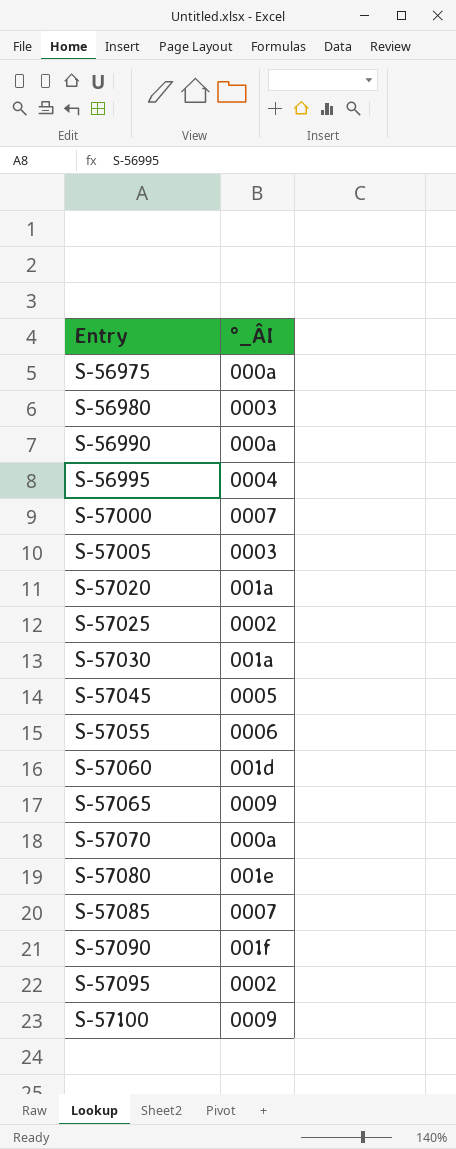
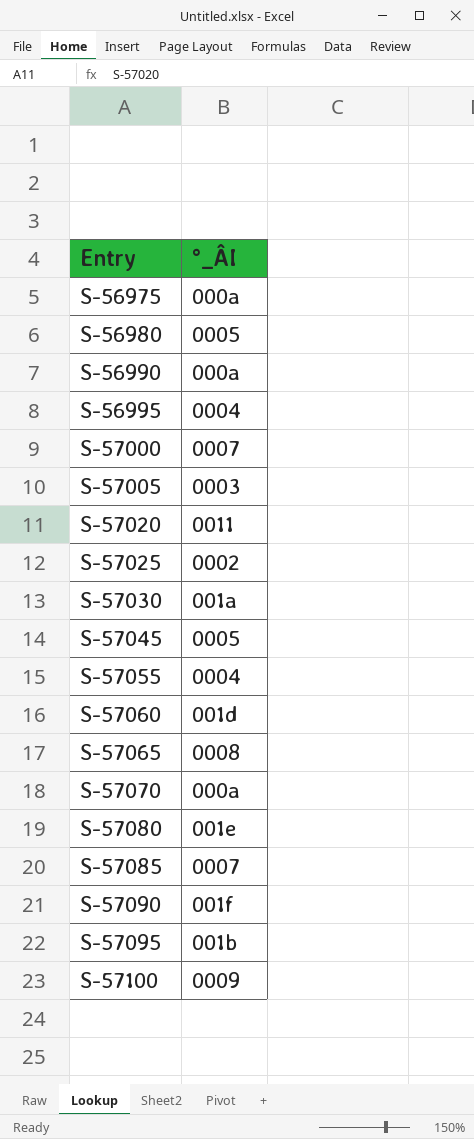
S-56980 | °_ÂI: 0003 -> 0005
S-57020 | °_ÂI: 001a -> 0011
S-57055 | °_ÂI: 0006 -> 0004
S-57065 | °_ÂI: 0009 -> 0008
S-57095 | °_ÂI: 0002 -> 001b

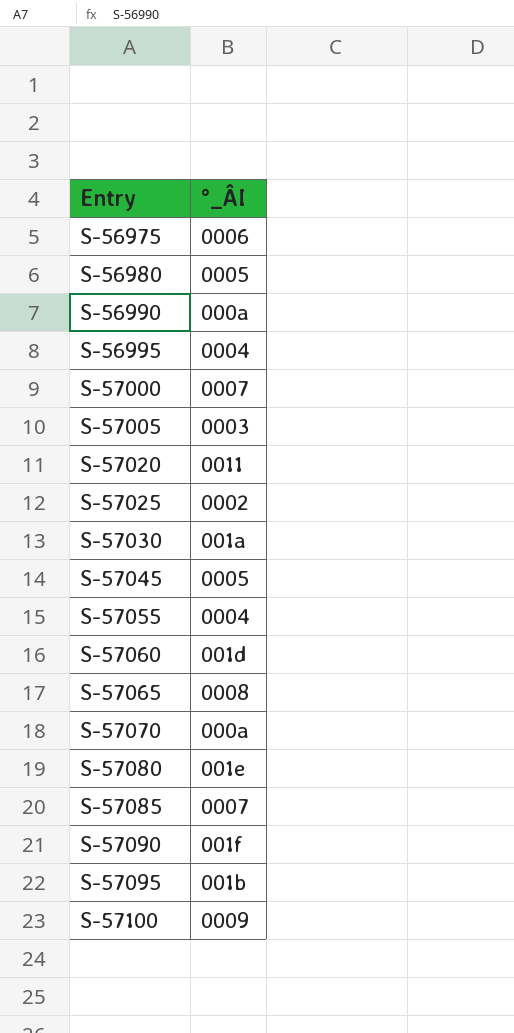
S-56975 | °_ÂI: 000a -> 0006

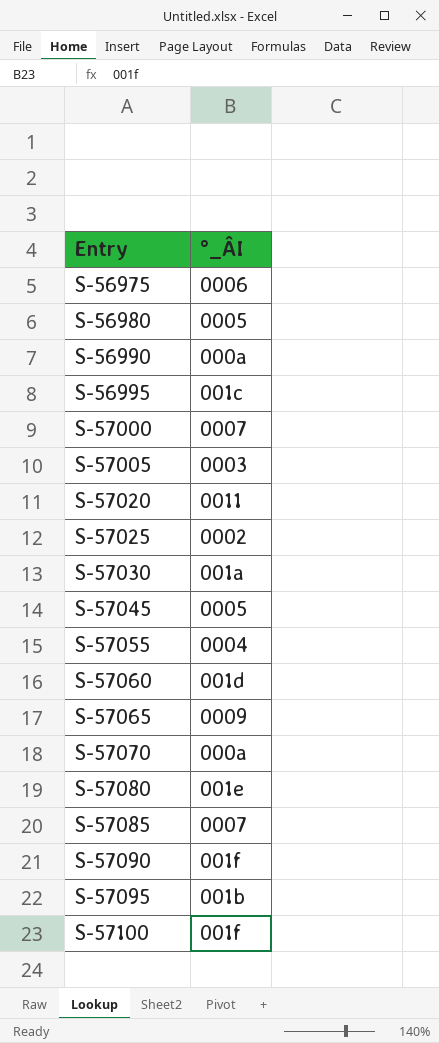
S-56995 | °_ÂI: 0004 -> 001c
S-57065 | °_ÂI: 0008 -> 0009
S-57100 | °_ÂI: 0009 -> 001f

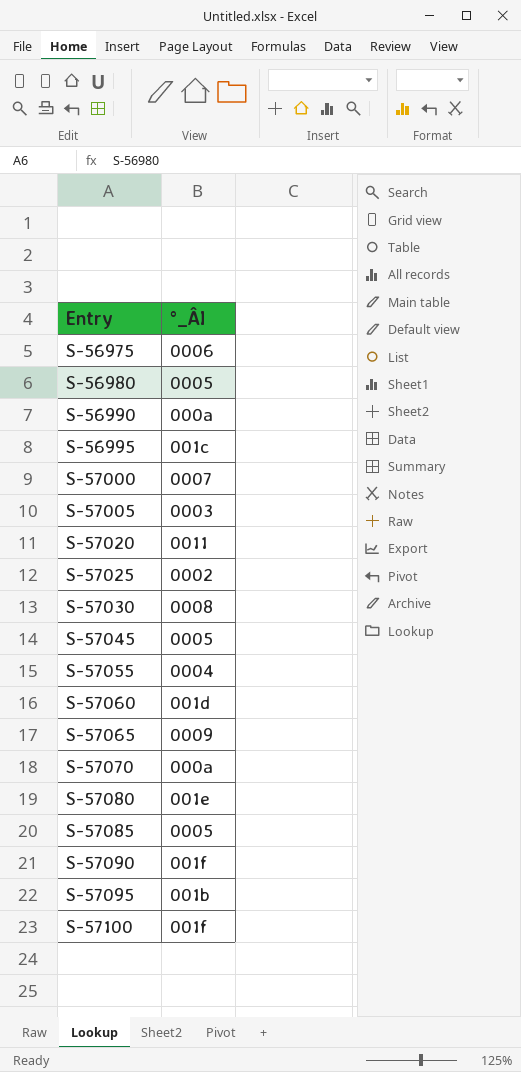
S-57030 | °_ÂI: 001a -> 0008
S-57085 | °_ÂI: 0007 -> 0005

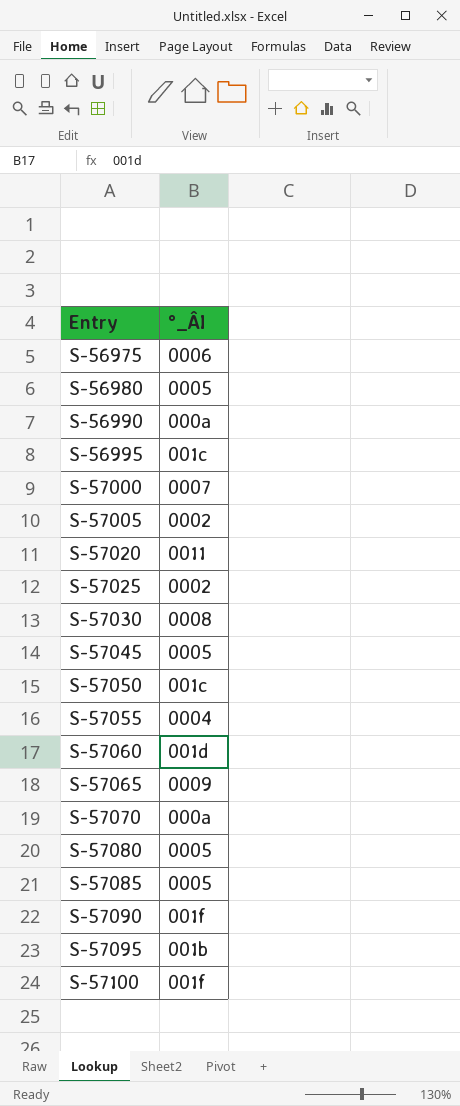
S-57005 | °_ÂI: 0003 -> 0002
row S-57050: none -> 001c
S-57080 | °_ÂI: 001e -> 0005

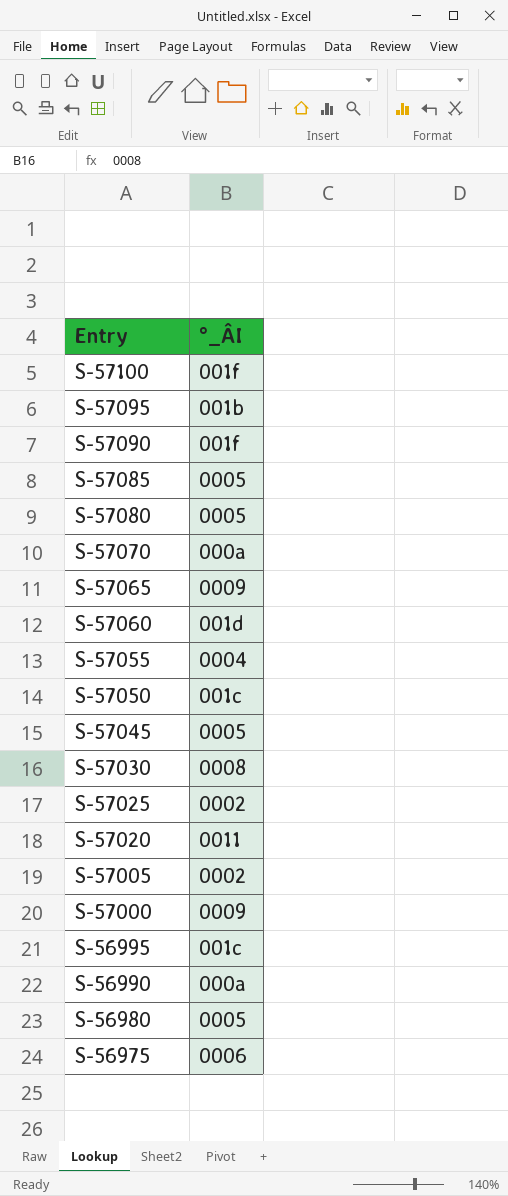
row order: Entry ascending -> Entry descending
S-57000 | °_ÂI: 0007 -> 0009

